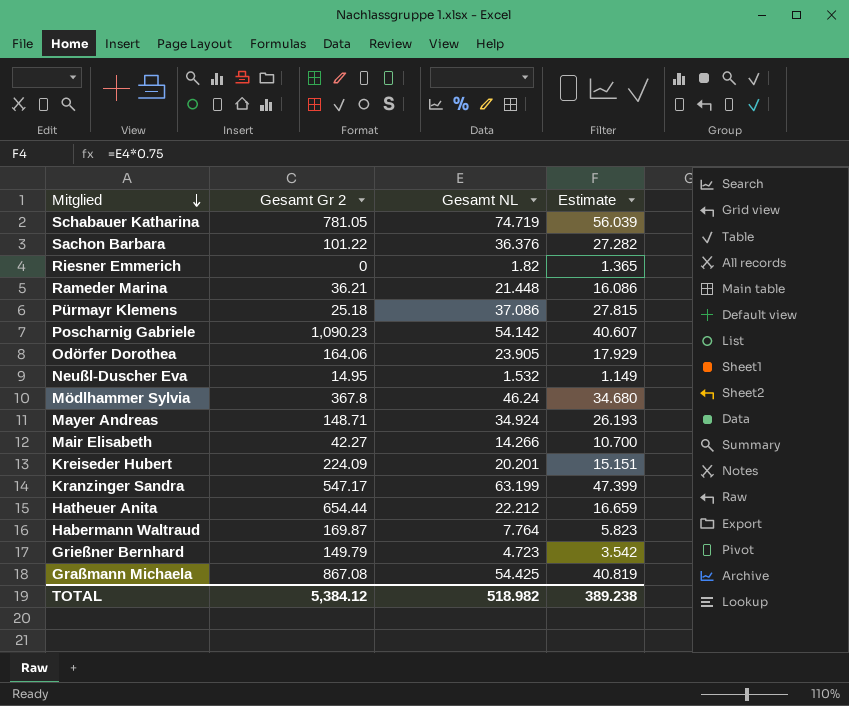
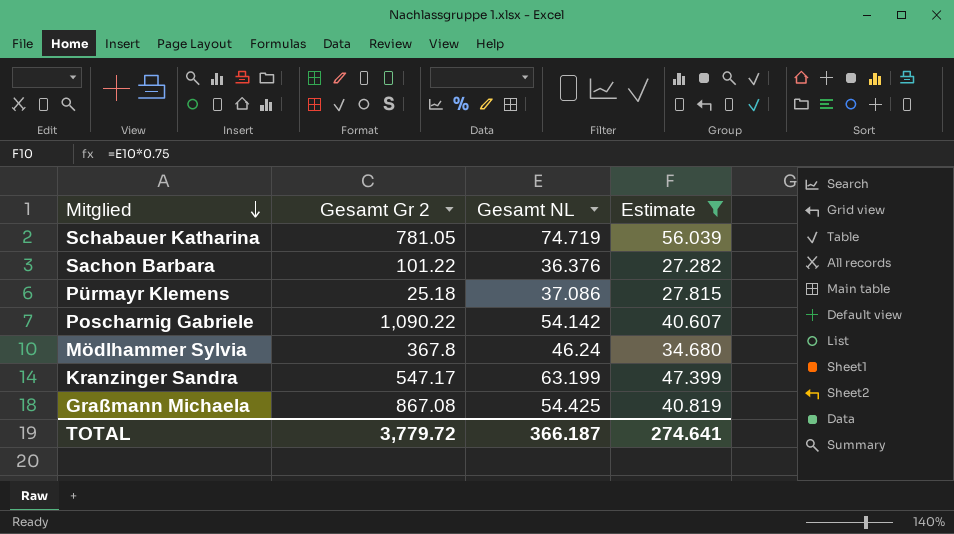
filter: none -> Estimate >= 27.282
Poscharnig Gabriele | Gesamt Gr 2: 1,090.23 -> 1,090.22
TOTAL | Gesamt Gr 2: 5,384.12 -> 3,779.72
TOTAL | Gesamt NL: 518.982 -> 366.187
TOTAL | Estimate: 389.238 -> 274.641

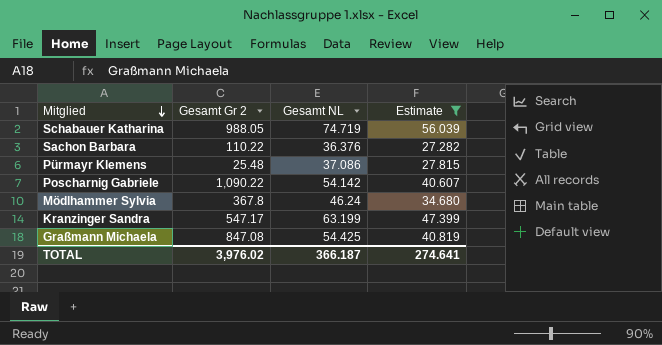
Schabauer Katharina | Gesamt Gr 2: 781.05 -> 988.05
Sachon Barbara | Gesamt Gr 2: 101.22 -> 110.22
Pürmayr Klemens | Gesamt Gr 2: 25.18 -> 25.48
Graßmann Michaela | Gesamt Gr 2: 867.08 -> 847.08
TOTAL | Gesamt Gr 2: 3,779.72 -> 3,976.02

